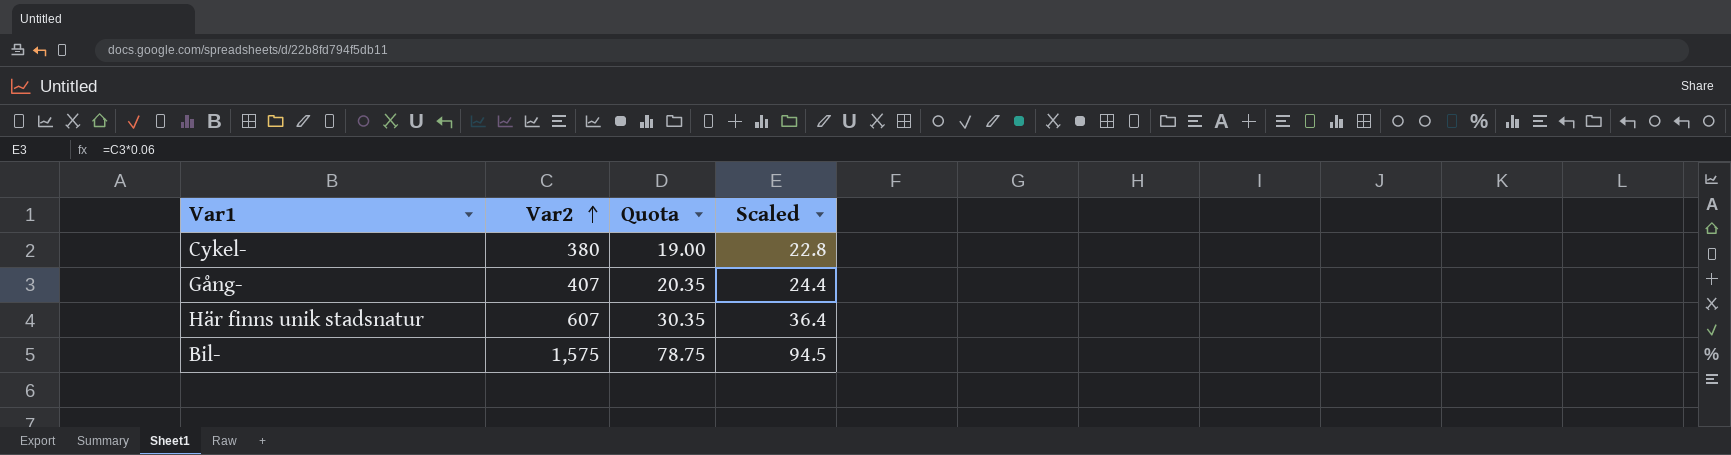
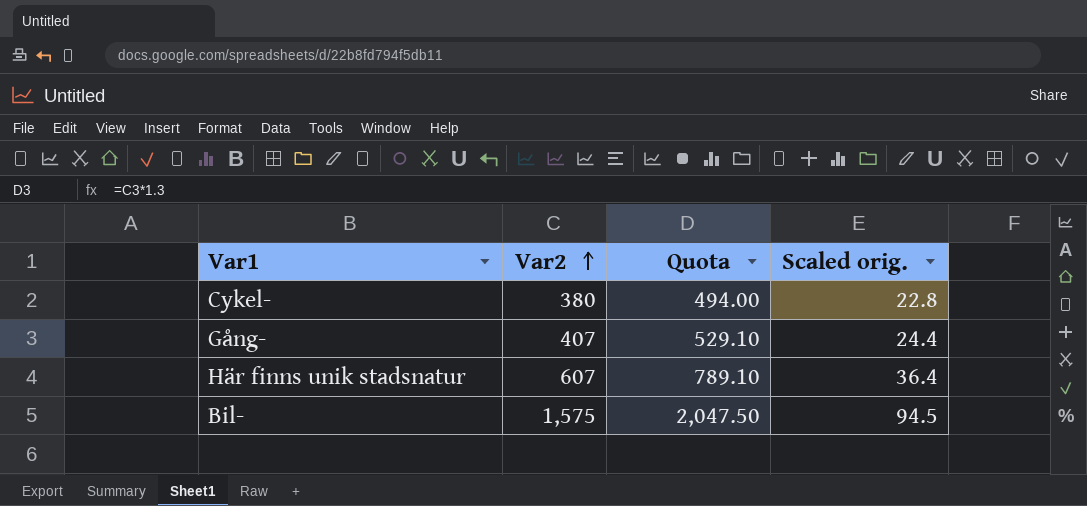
column Quota | formula: [Var2] * 0.05 -> [Var2] * 1.3
column name: Scaled -> Scaled orig.

